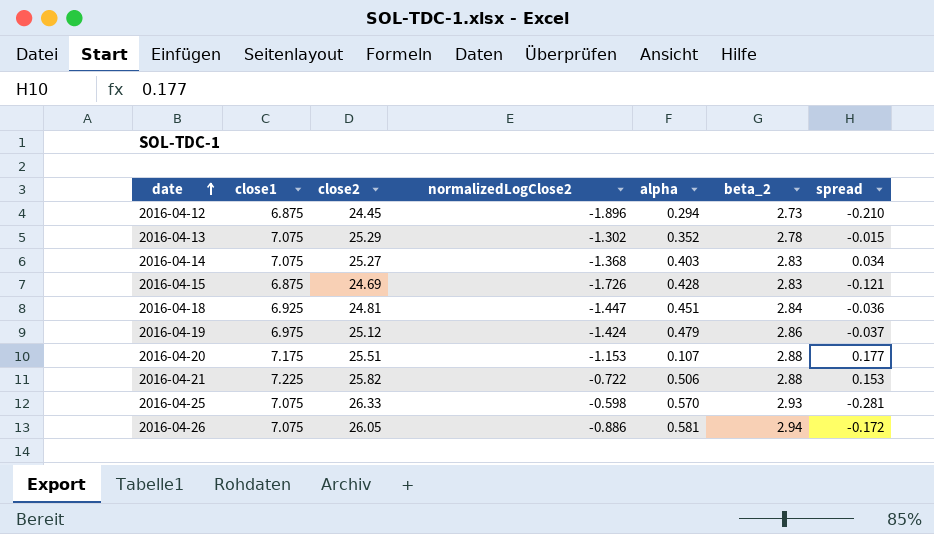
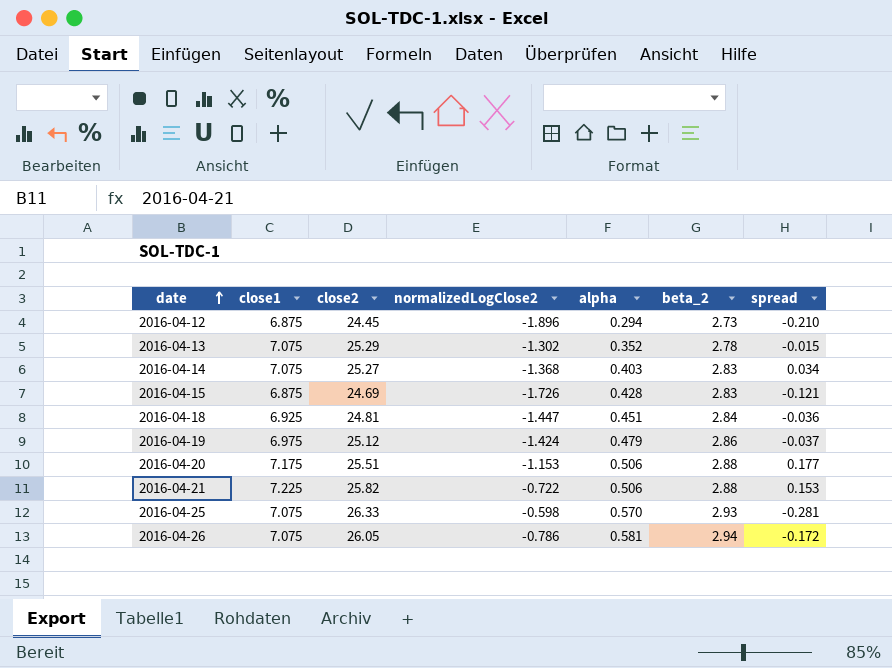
2016-04-20 | alpha: 0.107 -> 0.506
2016-04-26 | normalizedLogClose2: -0.886 -> -0.786

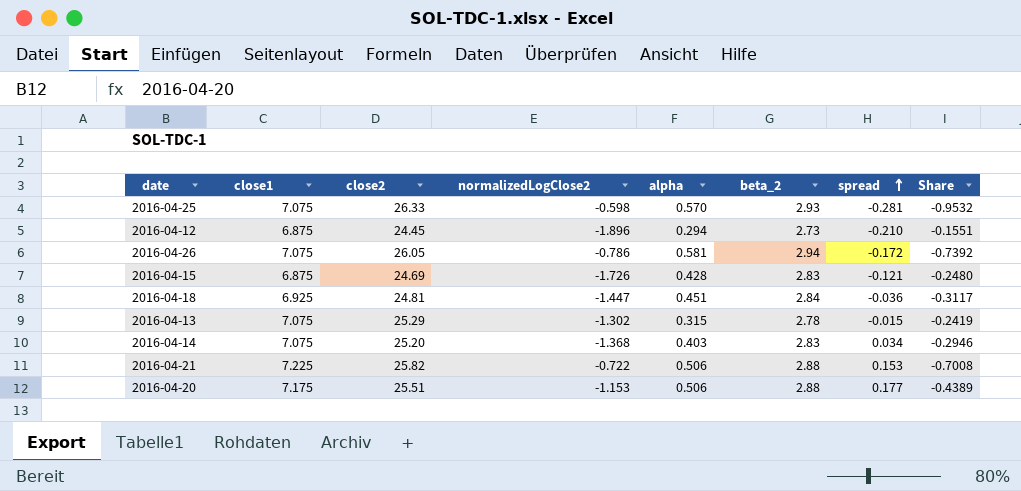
row order: date ascending -> spread ascending
column Share | formula: none -> [alpha] / [normalizedLogClose2]
row 2016-04-19: 6.975 | 25.12 | -1.424 | 0.479 | 2.86 | -0.037 -> none
2016-04-13 | alpha: 0.352 -> 0.315
2016-04-14 | close2: 25.27 -> 25.20

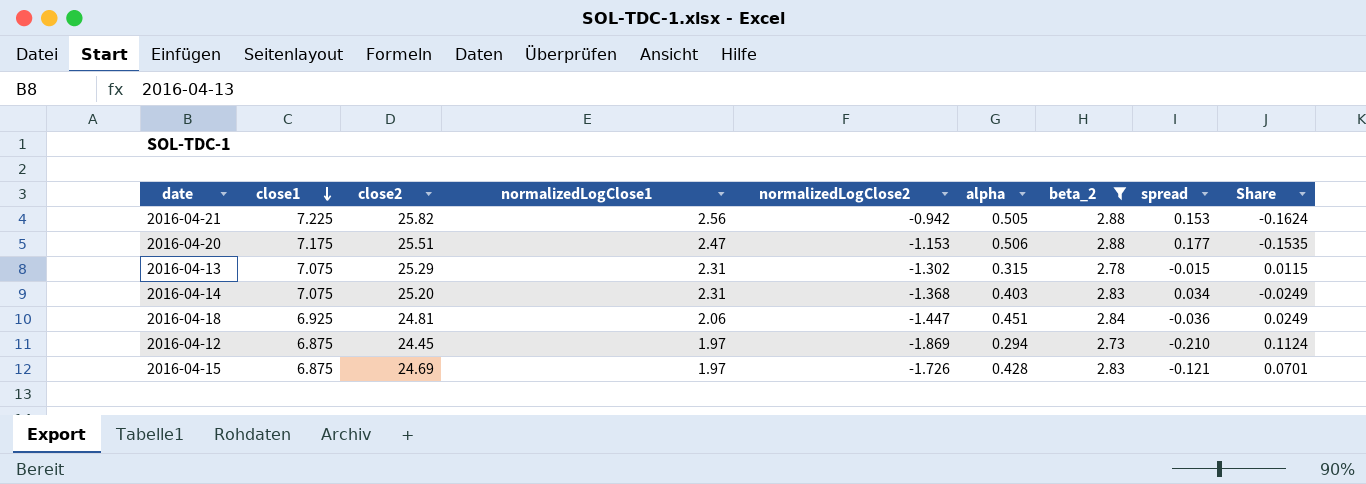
filter: none -> beta_2 <= 2.88
row order: spread ascending -> close1 descending
column normalizedLogClose1 | position: none -> 4
column Share | formula: [alpha] / [normalizedLogClose2] -> [spread] / [normalizedLogClose2]
2016-04-21 | normalizedLogClose2: -0.722 -> -0.942
2016-04-21 | alpha: 0.506 -> 0.505
2016-04-12 | normalizedLogClose2: -1.896 -> -1.869

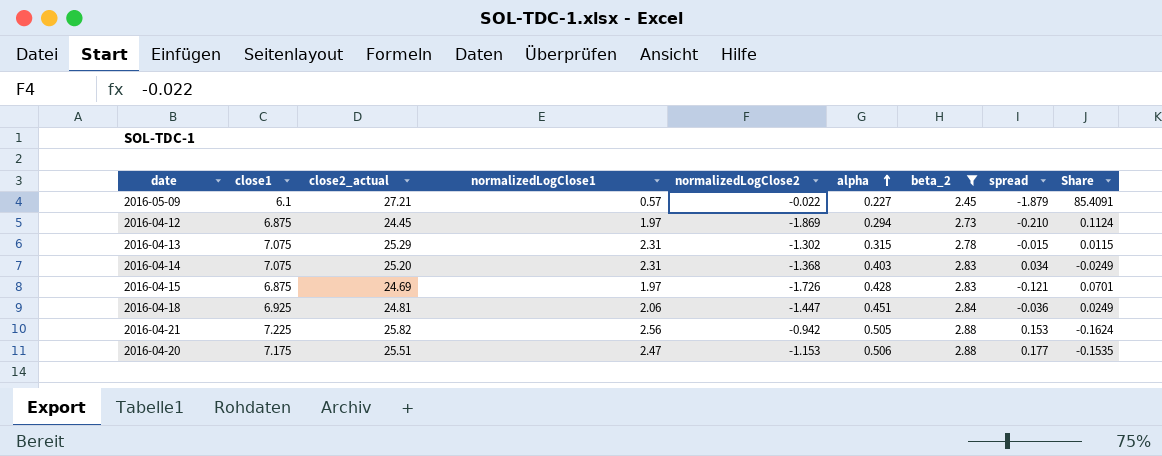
row order: close1 descending -> alpha ascending
column name: close2 -> close2_actual
row 2016-05-09: none -> 6.1 | 27.21 | 0.57 | -0.022 | 0.227 | 2.45 | -1.879 | 85.4091

